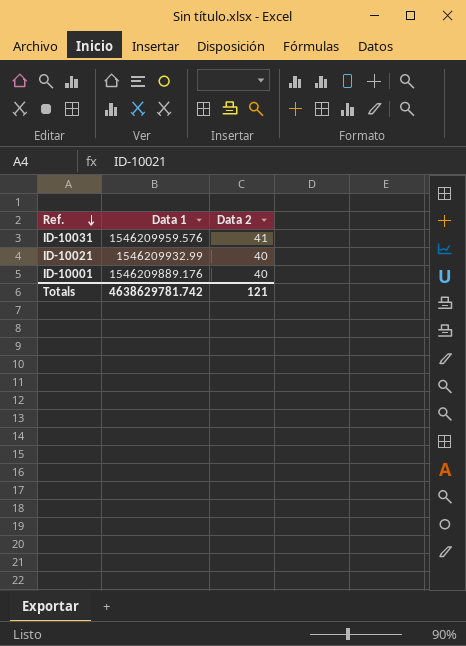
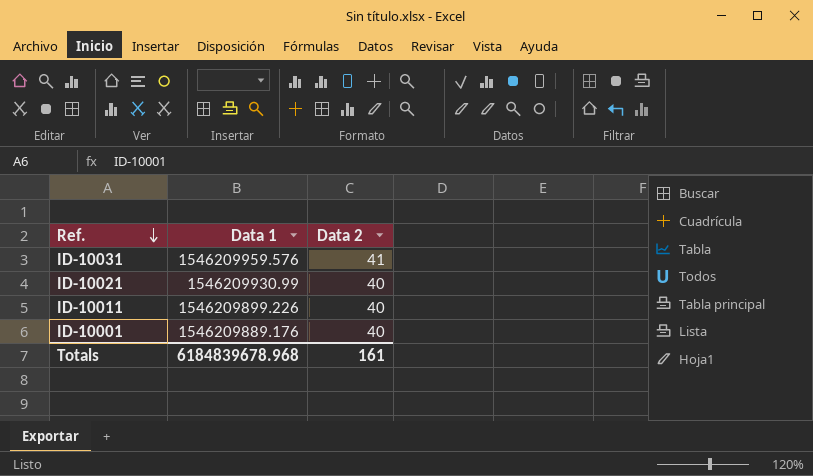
ID-10021 | Data 1: 1546209932.99 -> 1546209930.99
row ID-10011: none -> 1546209899.226 | 40
Totals | Data 1: 4638629781.742 -> 6184839678.968
Totals | Data 2: 121 -> 161

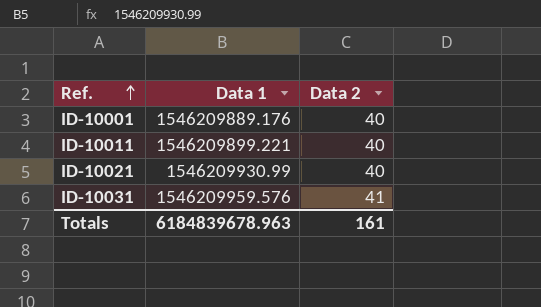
row order: Ref. descending -> Ref. ascending
ID-10011 | Data 1: 1546209899.226 -> 1546209899.221
Totals | Data 1: 6184839678.968 -> 6184839678.963

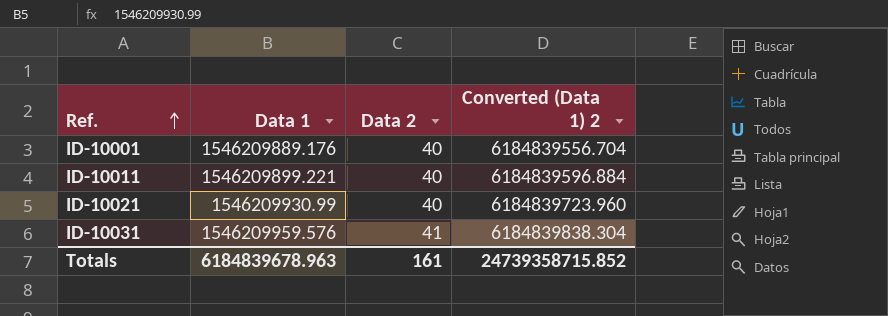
column Converted (Data 1) 2 | formula: none -> [Data 1] * 4

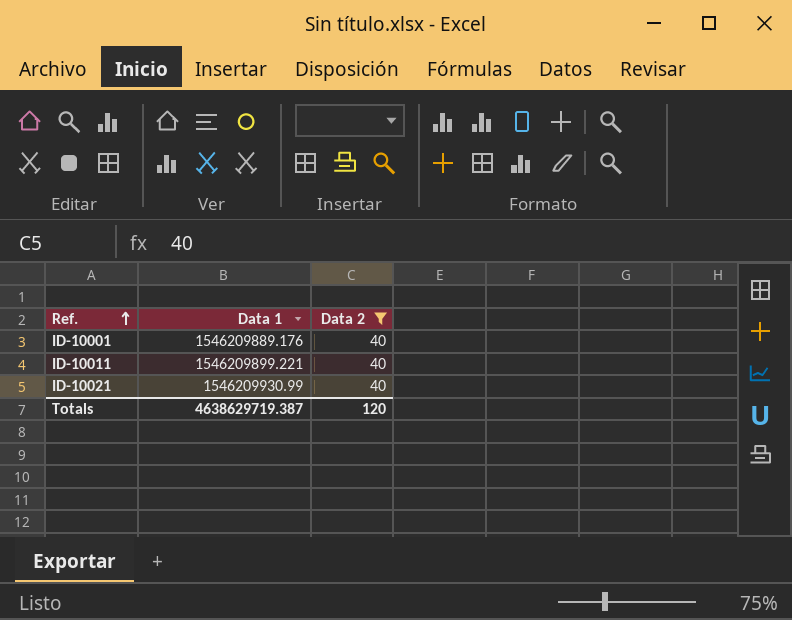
filter: none -> Data 2 = 40
column Converted (Data 1) 2 | formula: [Data 1] * 4 -> none
Totals | Data 1: 6184839678.963 -> 4638629719.387
Totals | Data 2: 161 -> 120

